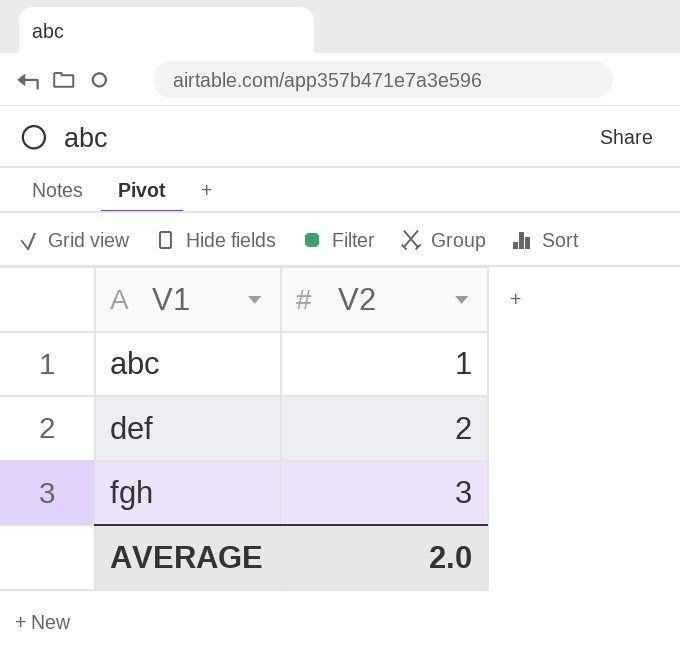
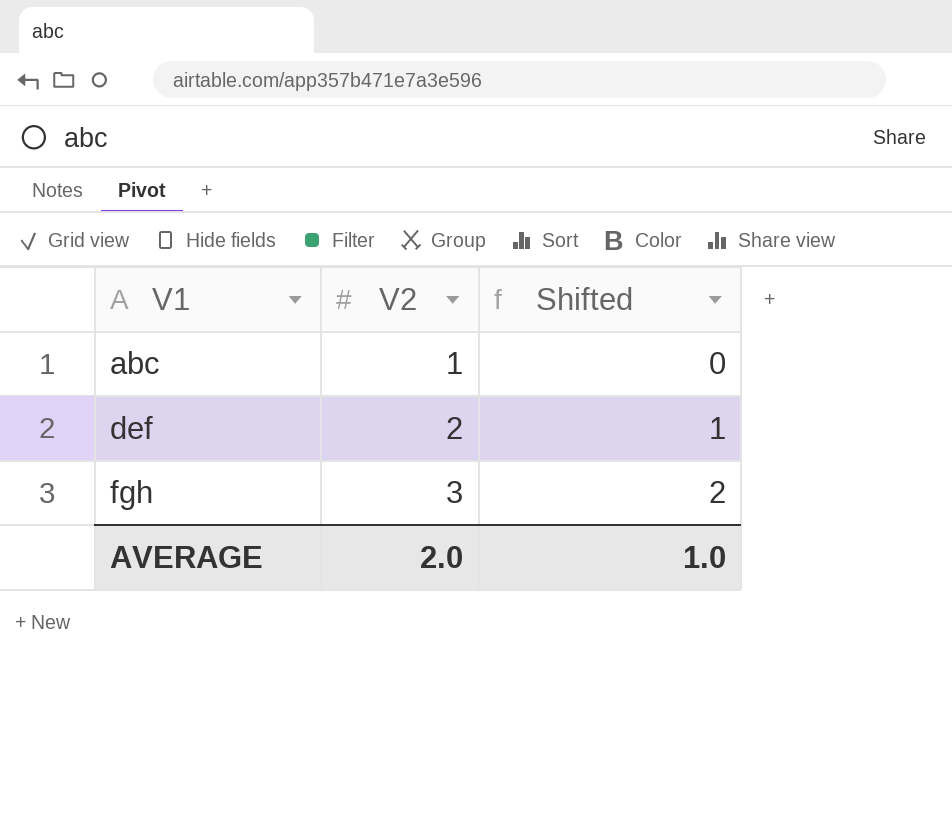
column Shifted | formula: none -> [V2] - 1

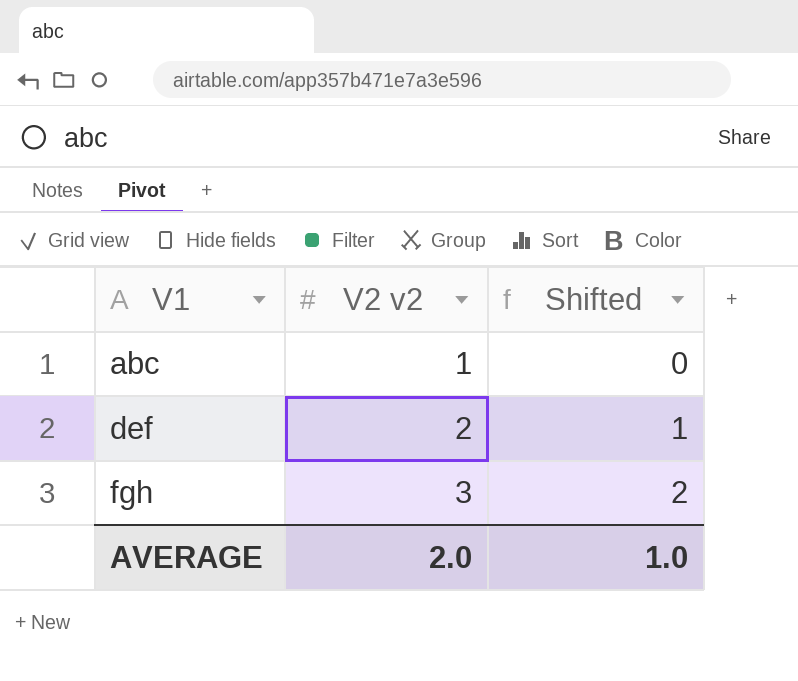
column name: V2 -> V2 v2

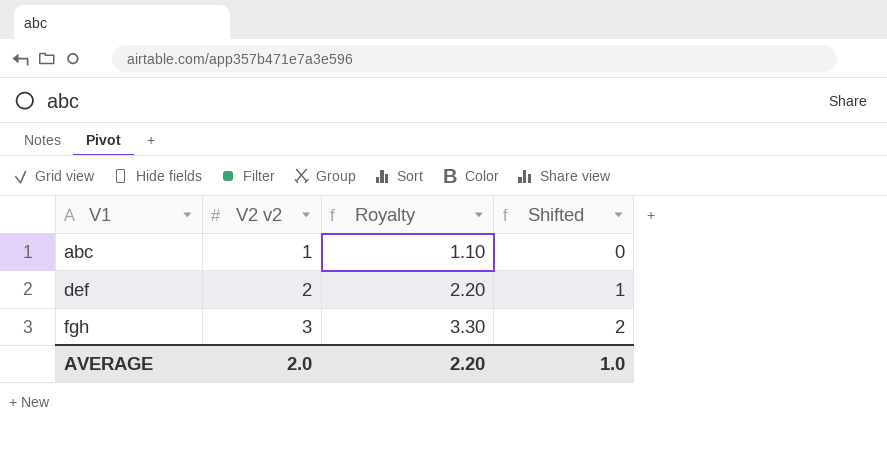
column Royalty | formula: none -> [V2 v2] * 1.1

